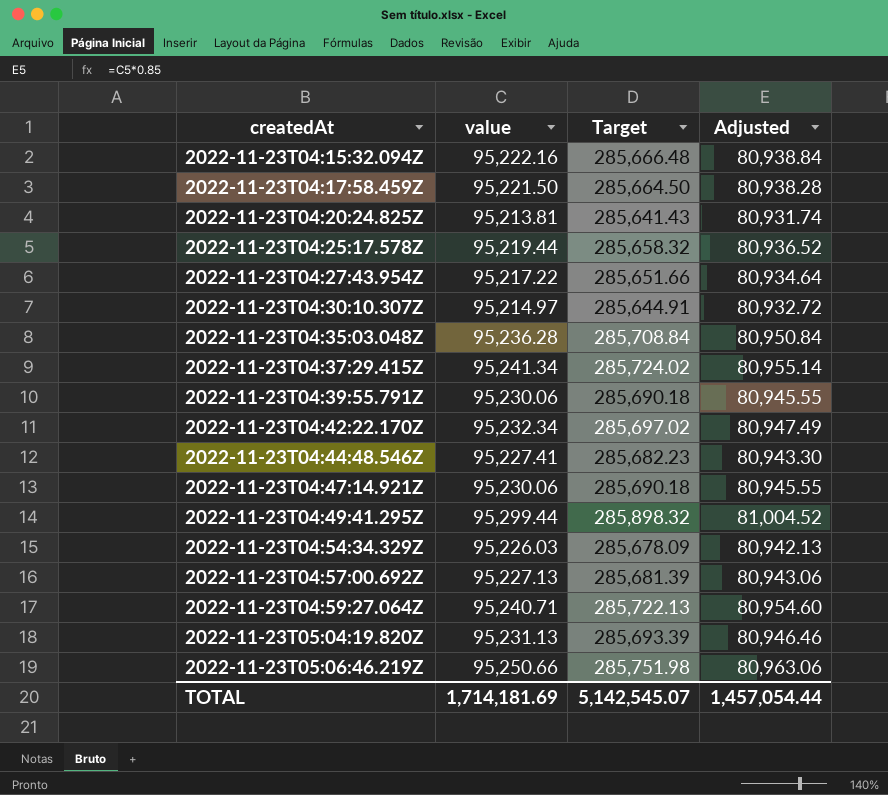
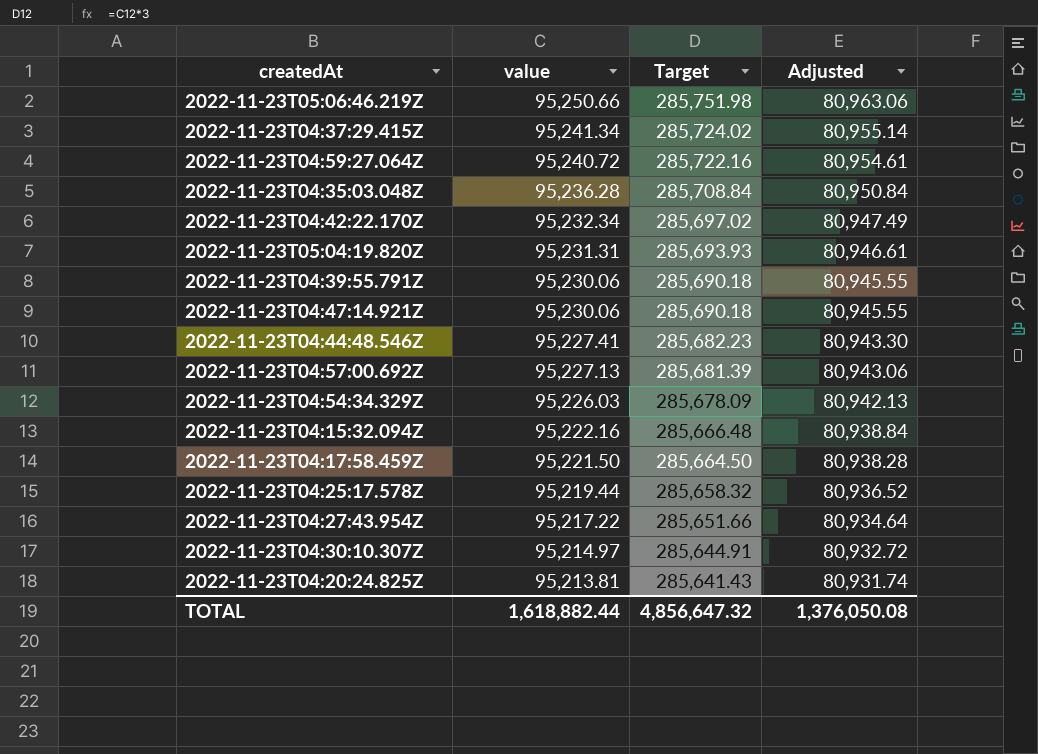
row order: createdAt ascending -> value descending
row 2022-11-23T04:49:41.295Z: 95,299.44 | 285,898.32 | 81,004.52 -> none
2022-11-23T04:59:27.064Z | value: 95,240.71 -> 95,240.72
2022-11-23T04:59:27.064Z | Target: 285,722.13 -> 285,722.16
2022-11-23T04:59:27.064Z | Adjusted: 80,954.60 -> 80,954.61
2022-11-23T05:04:19.820Z | value: 95,231.13 -> 95,231.31
2022-11-23T05:04:19.820Z | Target: 285,693.39 -> 285,693.93
2022-11-23T05:04:19.820Z | Adjusted: 80,946.46 -> 80,946.61
TOTAL | value: 1,714,181.69 -> 1,618,882.44
TOTAL | Target: 5,142,545.07 -> 4,856,647.32
TOTAL | Adjusted: 1,457,054.44 -> 1,376,050.08

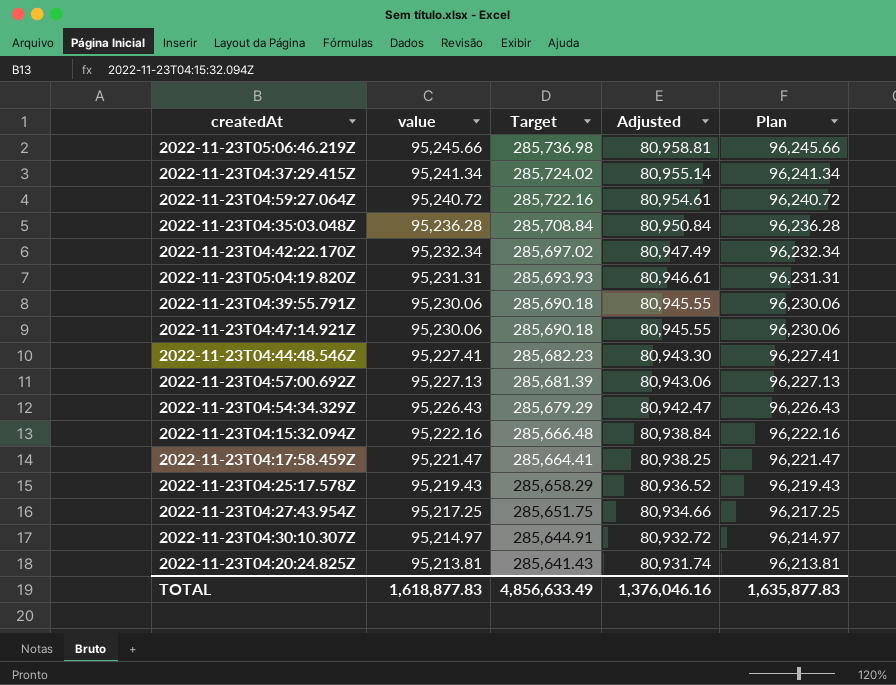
column Plan | formula: none -> [value] + 1000
2022-11-23T05:06:46.219Z | value: 95,250.66 -> 95,245.66
2022-11-23T05:06:46.219Z | Target: 285,751.98 -> 285,736.98
2022-11-23T05:06:46.219Z | Adjusted: 80,963.06 -> 80,958.81
2022-11-23T04:54:34.329Z | value: 95,226.03 -> 95,226.43
2022-11-23T04:54:34.329Z | Target: 285,678.09 -> 285,679.29
2022-11-23T04:54:34.329Z | Adjusted: 80,942.13 -> 80,942.47
2022-11-23T04:17:58.459Z | value: 95,221.50 -> 95,221.47
2022-11-23T04:17:58.459Z | Target: 285,664.50 -> 285,664.41
2022-11-23T04:17:58.459Z | Adjusted: 80,938.28 -> 80,938.25
2022-11-23T04:25:17.578Z | value: 95,219.44 -> 95,219.43
2022-11-23T04:25:17.578Z | Target: 285,658.32 -> 285,658.29
2022-11-23T04:27:43.954Z | value: 95,217.22 -> 95,217.25
2022-11-23T04:27:43.954Z | Target: 285,651.66 -> 285,651.75
2022-11-23T04:27:43.954Z | Adjusted: 80,934.64 -> 80,934.66
TOTAL | value: 1,618,882.44 -> 1,618,877.83
TOTAL | Target: 4,856,647.32 -> 4,856,633.49
TOTAL | Adjusted: 1,376,050.08 -> 1,376,046.16

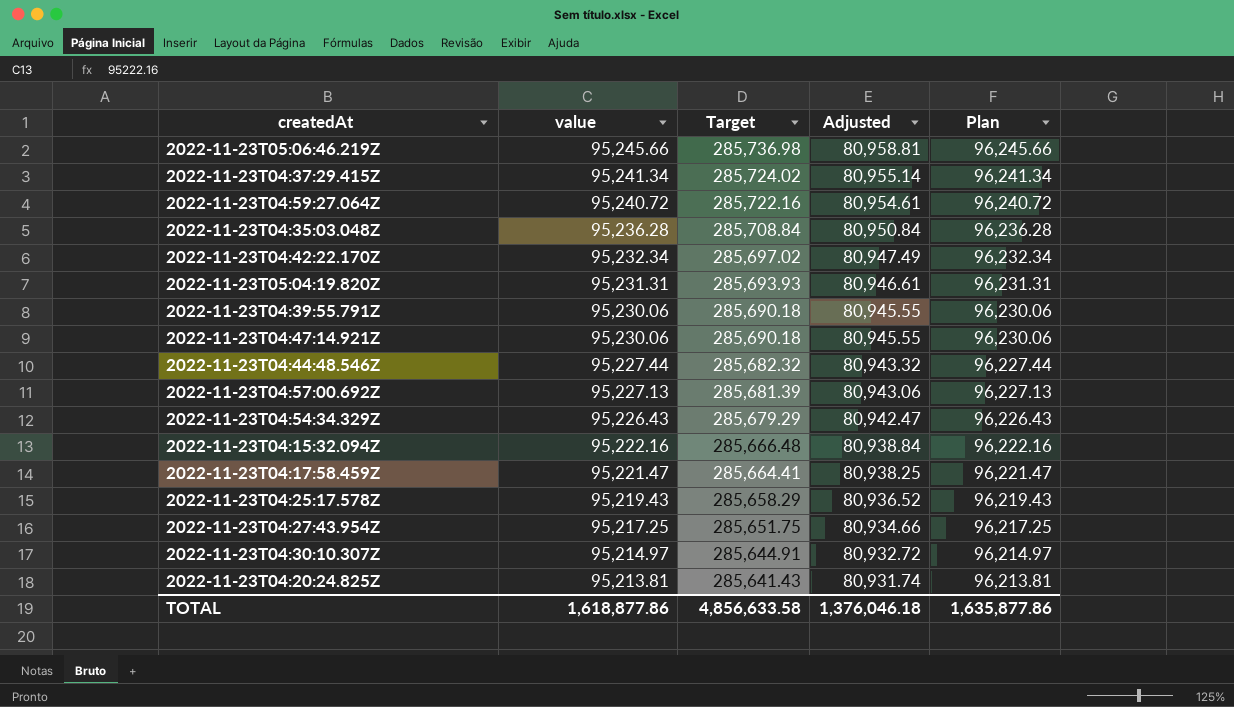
2022-11-23T04:44:48.546Z | value: 95,227.41 -> 95,227.44
2022-11-23T04:44:48.546Z | Target: 285,682.23 -> 285,682.32
2022-11-23T04:44:48.546Z | Adjusted: 80,943.30 -> 80,943.32
2022-11-23T04:44:48.546Z | Plan: 96,227.41 -> 96,227.44
TOTAL | value: 1,618,877.83 -> 1,618,877.86
TOTAL | Target: 4,856,633.49 -> 4,856,633.58
TOTAL | Adjusted: 1,376,046.16 -> 1,376,046.18
TOTAL | Plan: 1,635,877.83 -> 1,635,877.86

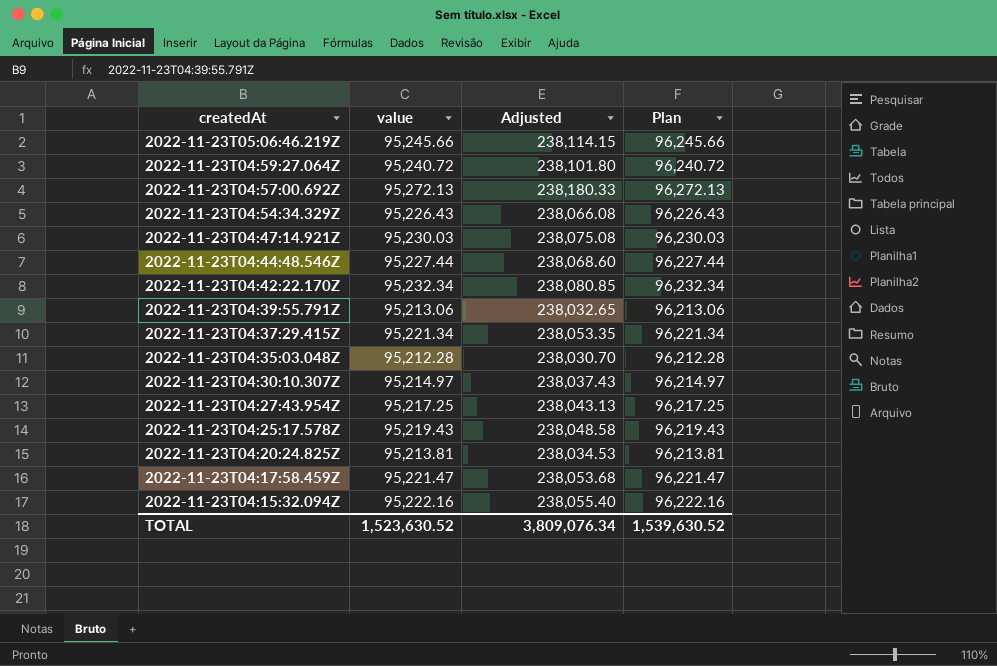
row order: value descending -> createdAt descending
column Target | formula: [value] * 3 -> none
column Adjusted | formula: [value] * 0.85 -> [value] * 2.5
row 2022-11-23T05:04:19.820Z: 95,231.31 | 285,693.93 | 80,946.61 | 96,231.31 -> none
2022-11-23T04:57:00.692Z | value: 95,227.13 -> 95,272.13
2022-11-23T04:57:00.692Z | Plan: 96,227.13 -> 96,272.13
2022-11-23T04:47:14.921Z | value: 95,230.06 -> 95,230.03
2022-11-23T04:47:14.921Z | Plan: 96,230.06 -> 96,230.03
2022-11-23T04:39:55.791Z | value: 95,230.06 -> 95,213.06
2022-11-23T04:39:55.791Z | Plan: 96,230.06 -> 96,213.06
2022-11-23T04:37:29.415Z | value: 95,241.34 -> 95,221.34
2022-11-23T04:37:29.415Z | Plan: 96,241.34 -> 96,221.34
2022-11-23T04:35:03.048Z | value: 95,236.28 -> 95,212.28
2022-11-23T04:35:03.048Z | Plan: 96,236.28 -> 96,212.28
TOTAL | value: 1,618,877.86 -> 1,523,630.52
TOTAL | Adjusted: 1,376,046.18 -> 3,809,076.34
TOTAL | Plan: 1,635,877.86 -> 1,539,630.52

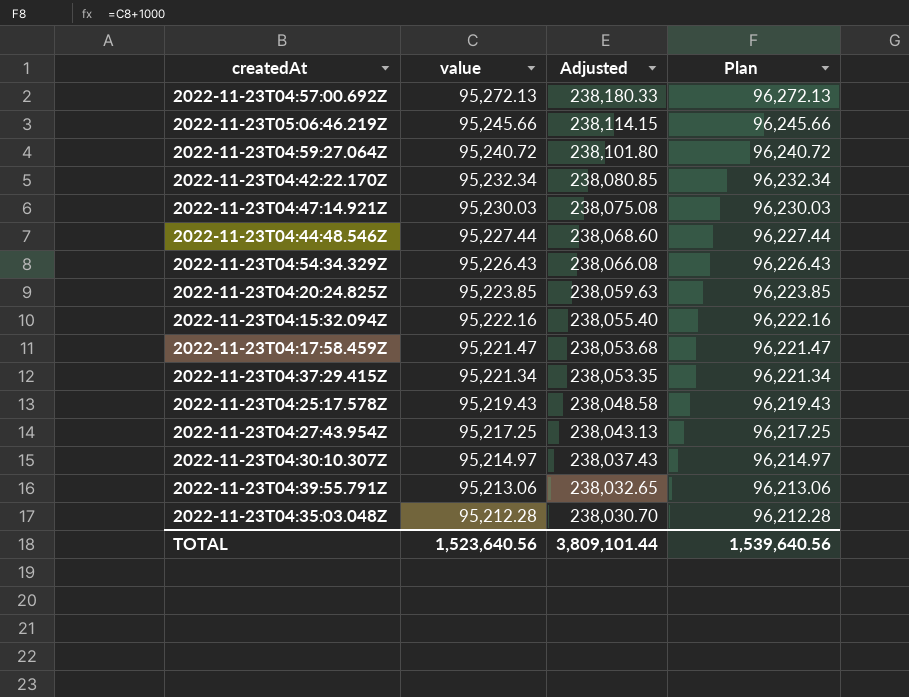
row order: createdAt descending -> value descending
2022-11-23T04:20:24.825Z | value: 95,213.81 -> 95,223.85
2022-11-23T04:20:24.825Z | Adjusted: 238,034.53 -> 238,059.63
2022-11-23T04:20:24.825Z | Plan: 96,213.81 -> 96,223.85
TOTAL | value: 1,523,630.52 -> 1,523,640.56
TOTAL | Adjusted: 3,809,076.34 -> 3,809,101.44
TOTAL | Plan: 1,539,630.52 -> 1,539,640.56

